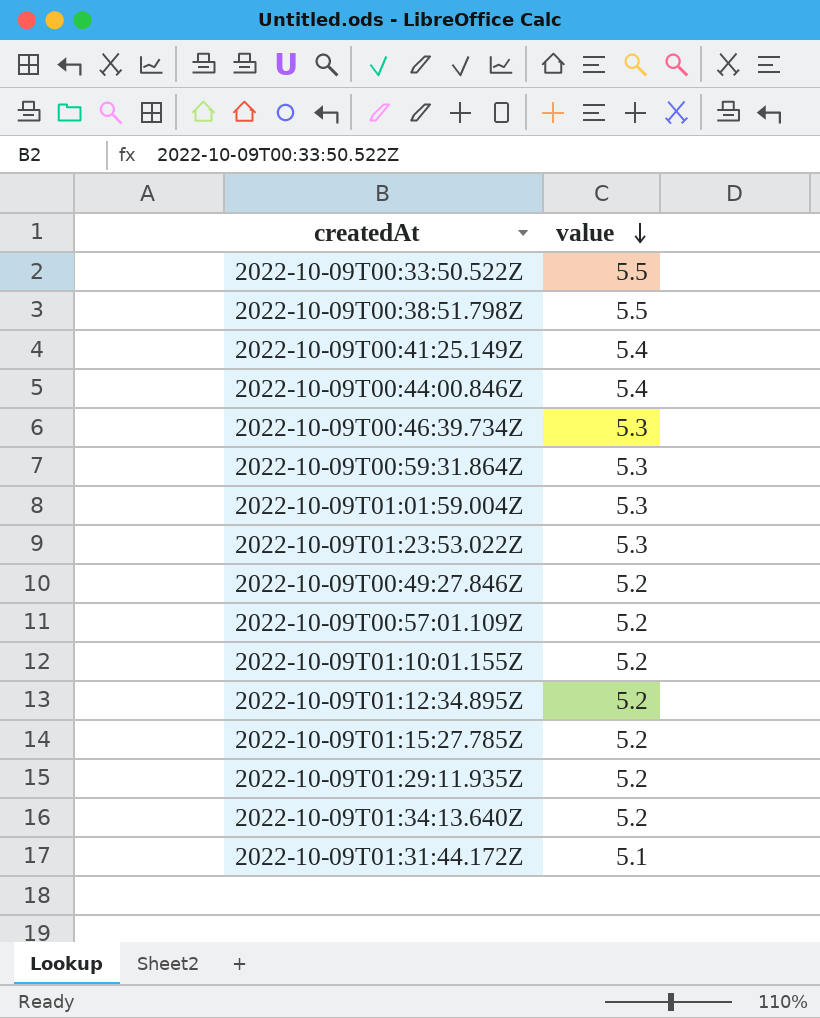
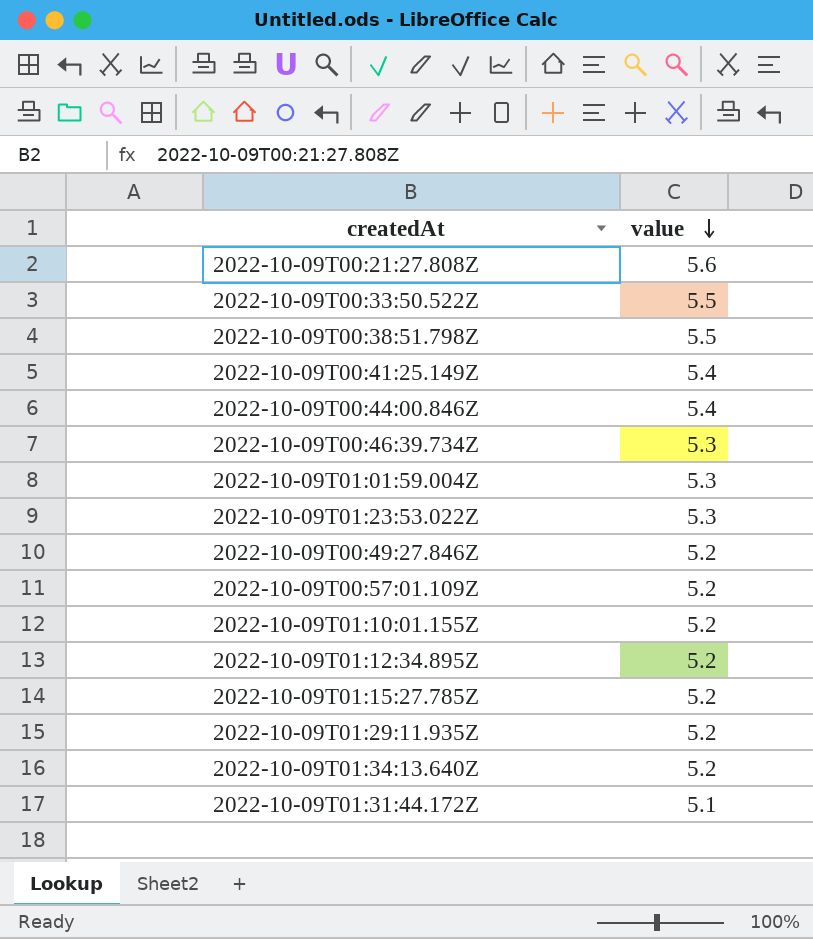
row 2022-10-09T00:59:31.864Z: 5.3 -> none
row 2022-10-09T00:21:27.808Z: none -> 5.6

